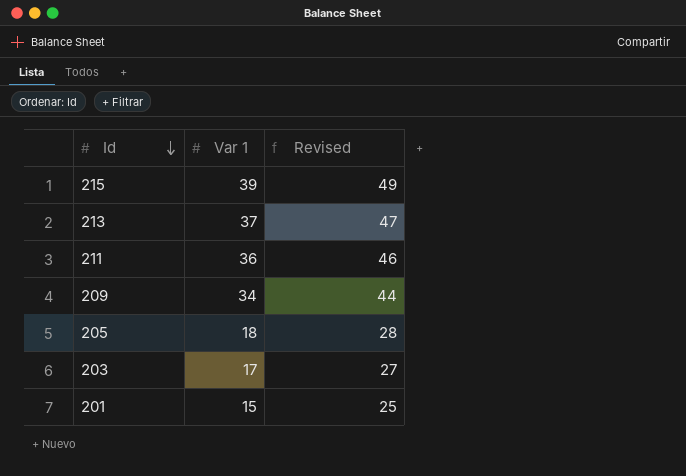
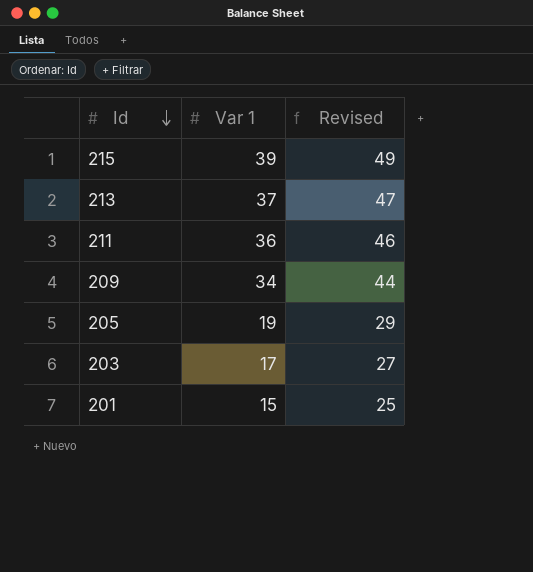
205 | Var 1: 18 -> 19
205 | Revised: 28 -> 29

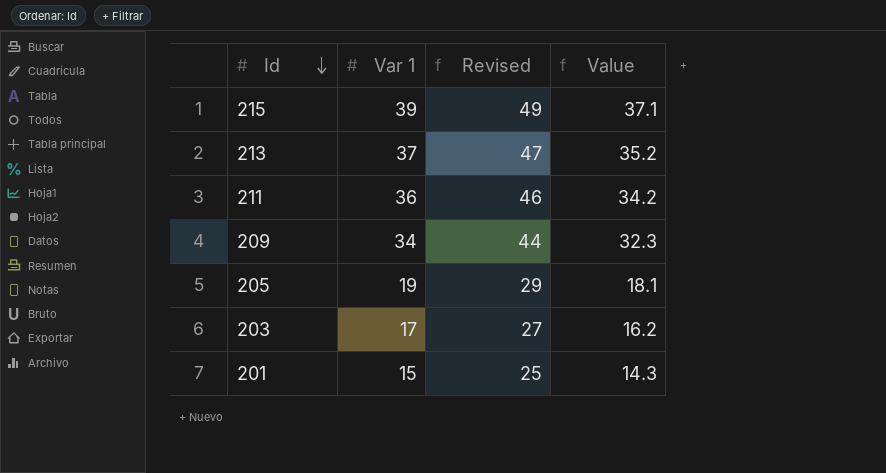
column Value | formula: none -> [Var 1] * 0.95

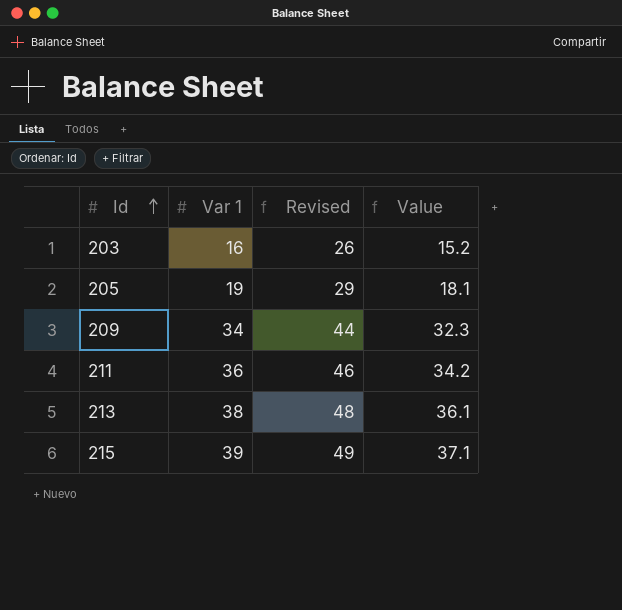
row order: Id descending -> Id ascending
row 201: 15 | 25 | 14.3 -> none
203 | Var 1: 17 -> 16
203 | Revised: 27 -> 26
203 | Value: 16.2 -> 15.2
213 | Var 1: 37 -> 38
213 | Revised: 47 -> 48
213 | Value: 35.2 -> 36.1

